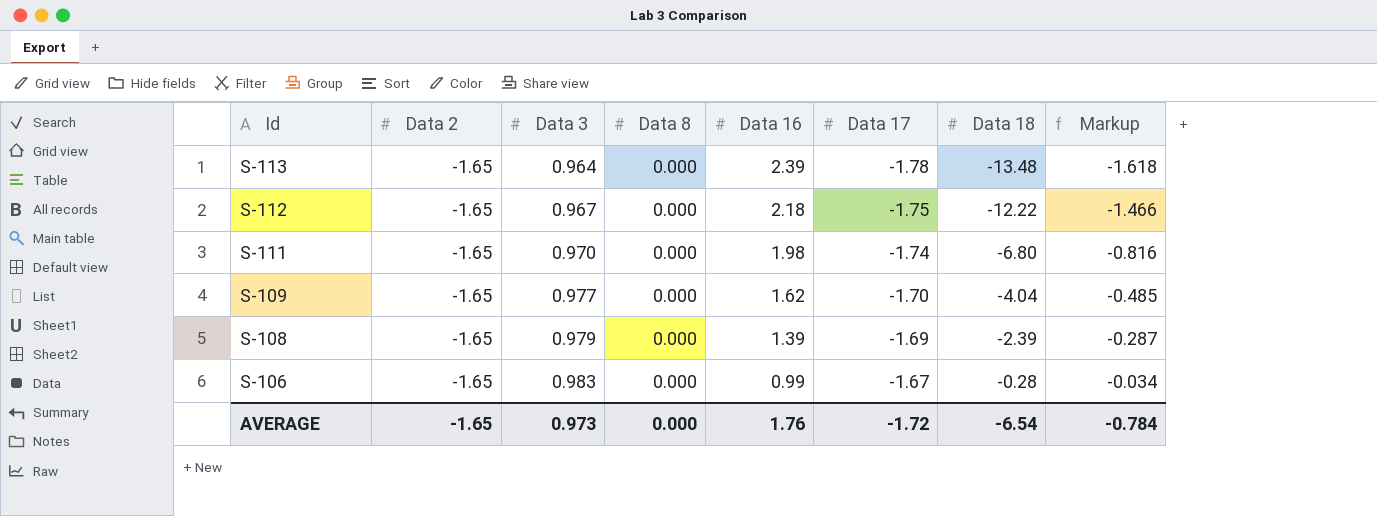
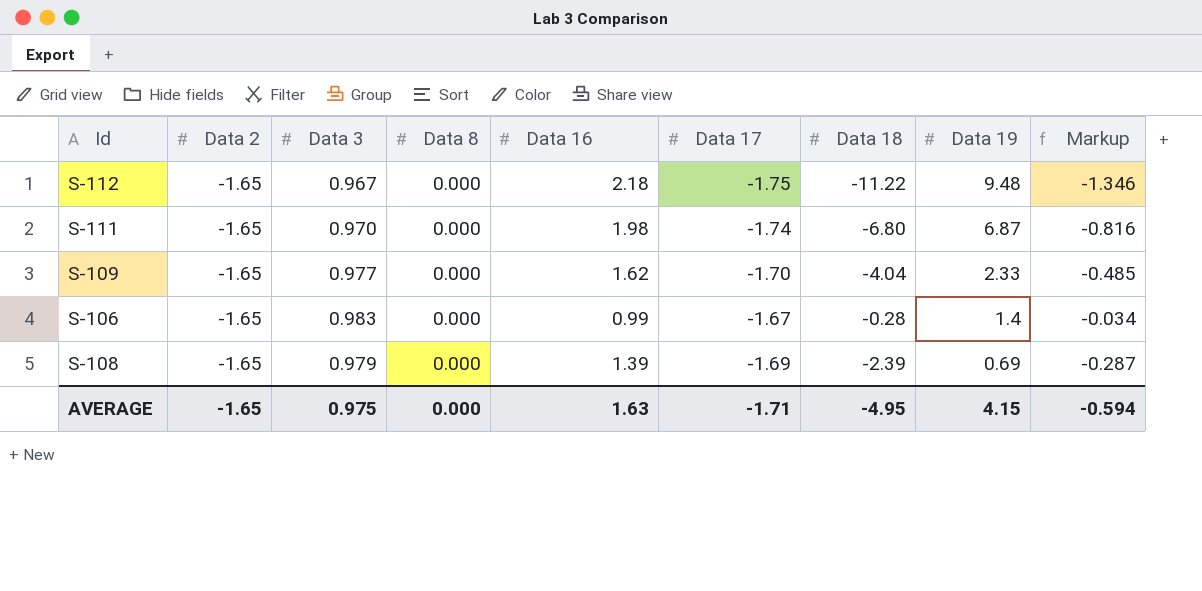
row order: Id descending -> Data 19 descending
column Data 19 | position: none -> 8
row S-113: -1.65 | 0.964 | 0.000 | 2.39 | -1.78 | -13.48 | -1.618 -> none
S-112 | Data 18: -12.22 -> -11.22
S-112 | Markup: -1.466 -> -1.346
AVERAGE | Data 3: 0.973 -> 0.975
AVERAGE | Data 16: 1.76 -> 1.63
AVERAGE | Data 17: -1.72 -> -1.71
AVERAGE | Data 18: -6.54 -> -4.95
AVERAGE | Markup: -0.784 -> -0.594

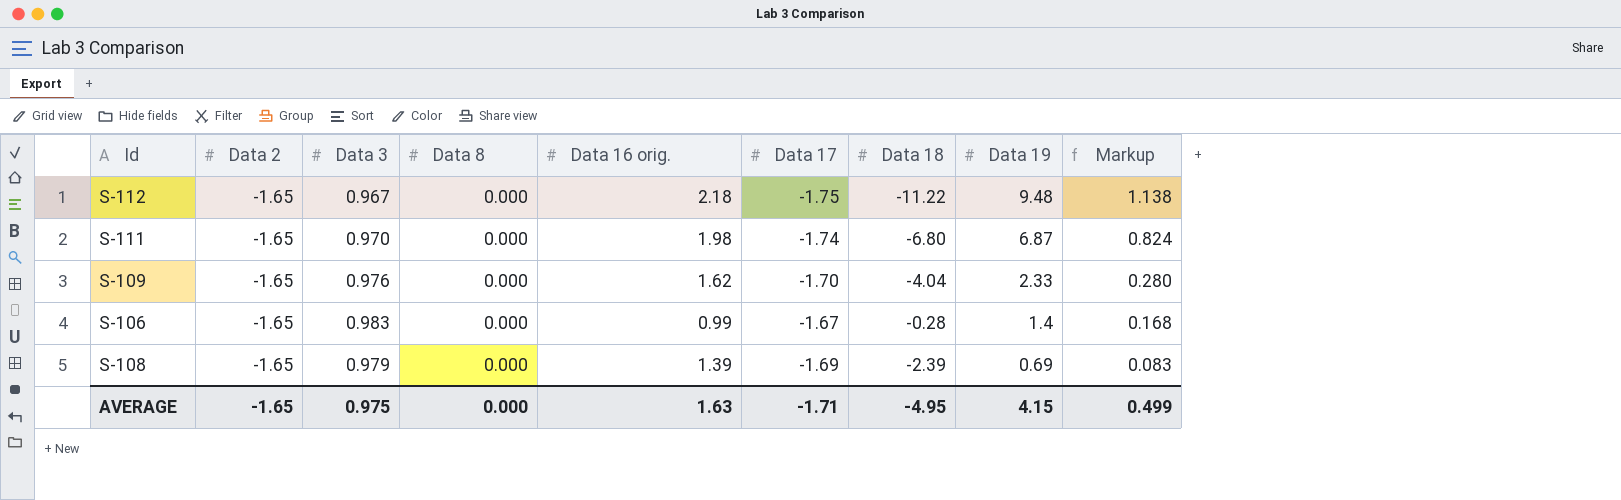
column name: Data 16 -> Data 16 orig.
column Markup | formula: [Data 18] * 0.12 -> [Data 19] * 0.12
S-109 | Data 3: 0.977 -> 0.976
AVERAGE | Markup: -0.594 -> 0.499

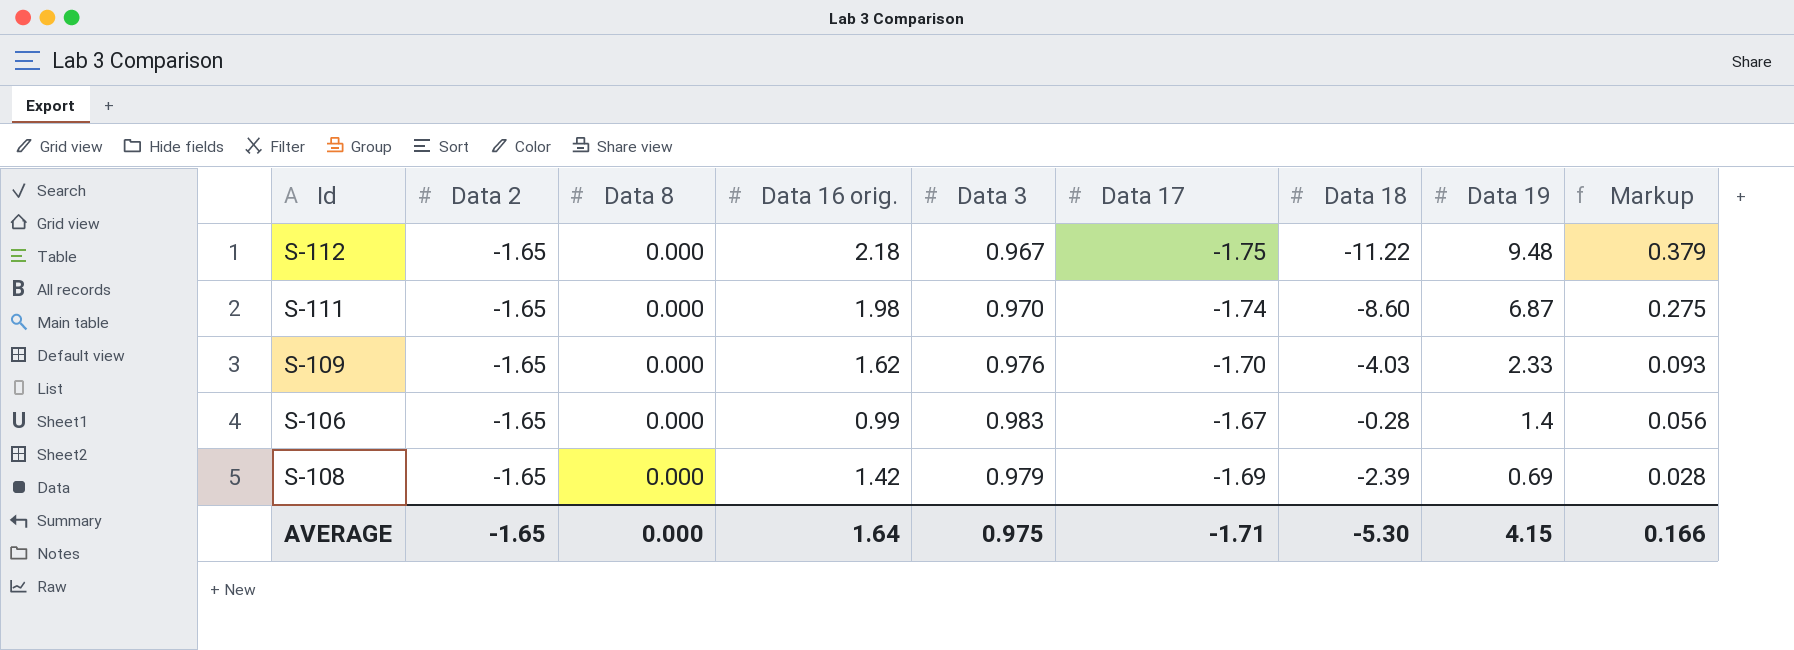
column Data 3 | position: 3 -> 5
column Markup | formula: [Data 19] * 0.12 -> [Data 19] * 0.04
S-111 | Data 18: -6.80 -> -8.60
S-109 | Data 18: -4.04 -> -4.03
S-108 | Data 16 orig.: 1.39 -> 1.42
AVERAGE | Data 16 orig.: 1.63 -> 1.64
AVERAGE | Data 18: -4.95 -> -5.30
AVERAGE | Markup: 0.499 -> 0.166

